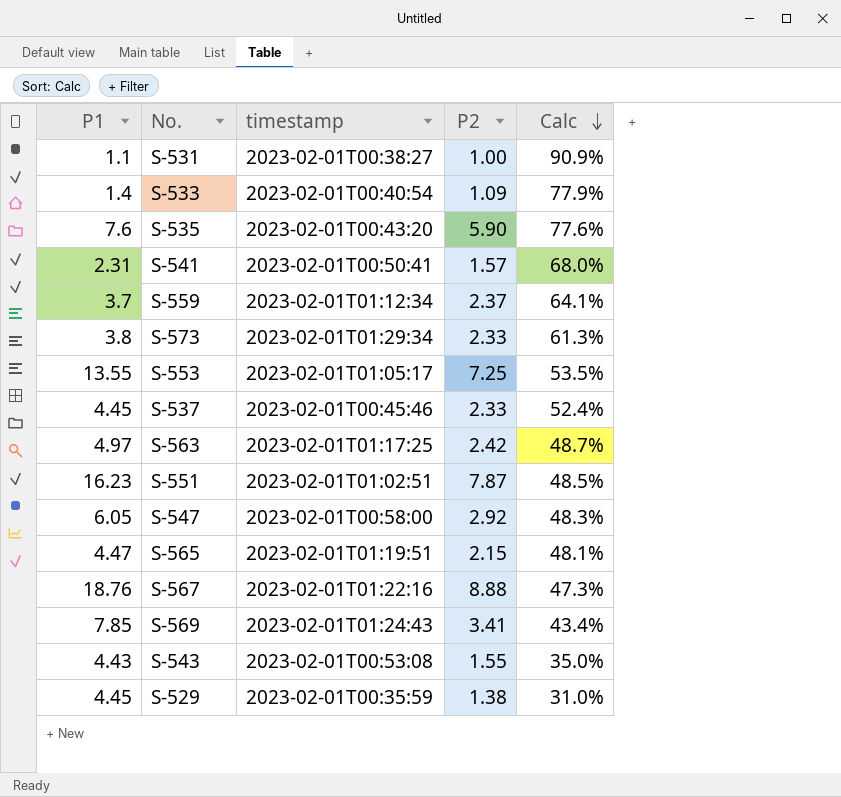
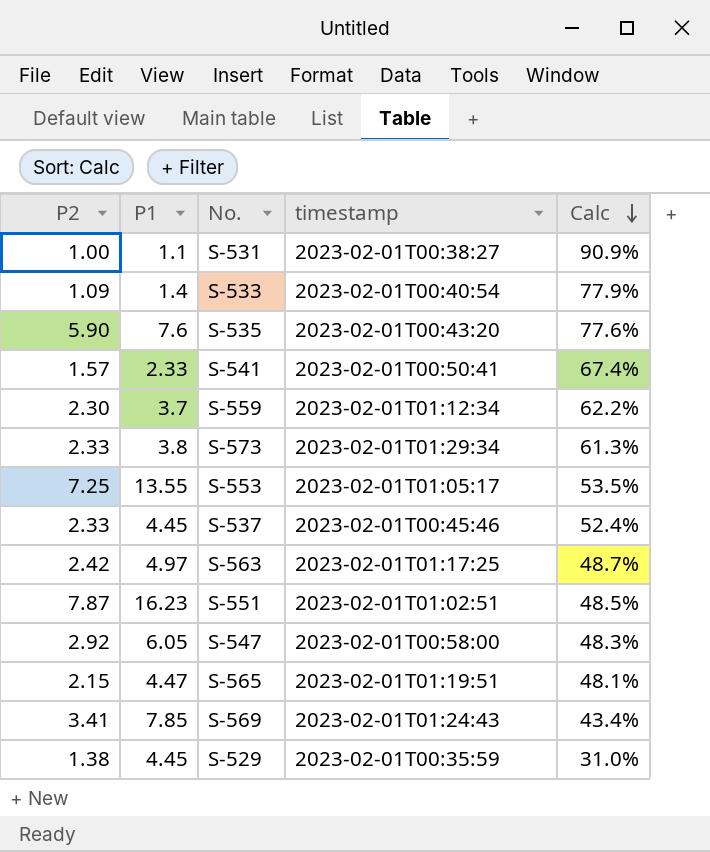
column P2 | position: 4 -> 1
row S-567: 18.76 | 2023-02-01T01:22:16 | 8.88 | 47.3% -> none
row S-543: 4.43 | 2023-02-01T00:53:08 | 1.55 | 35.0% -> none
S-541 | P1: 2.31 -> 2.33
S-541 | Calc: 68.0% -> 67.4%
S-559 | P2: 2.37 -> 2.30
S-559 | Calc: 64.1% -> 62.2%

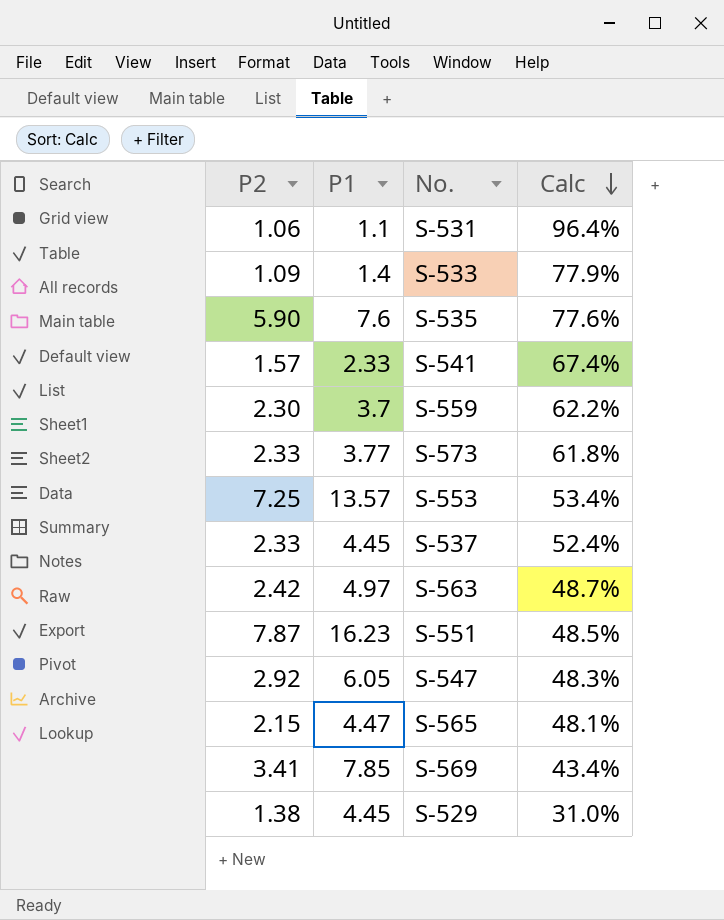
column timestamp | position: 4 -> none
S-531 | P2: 1.00 -> 1.06
S-531 | Calc: 90.9% -> 96.4%
S-573 | P1: 3.8 -> 3.77
S-573 | Calc: 61.3% -> 61.8%
S-553 | P1: 13.55 -> 13.57
S-553 | Calc: 53.5% -> 53.4%

